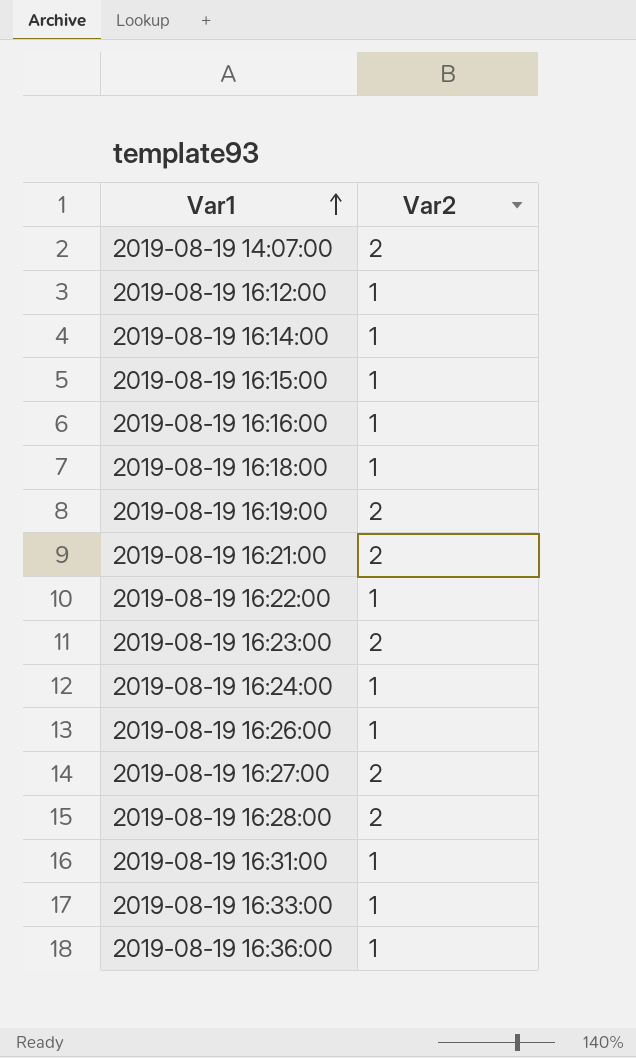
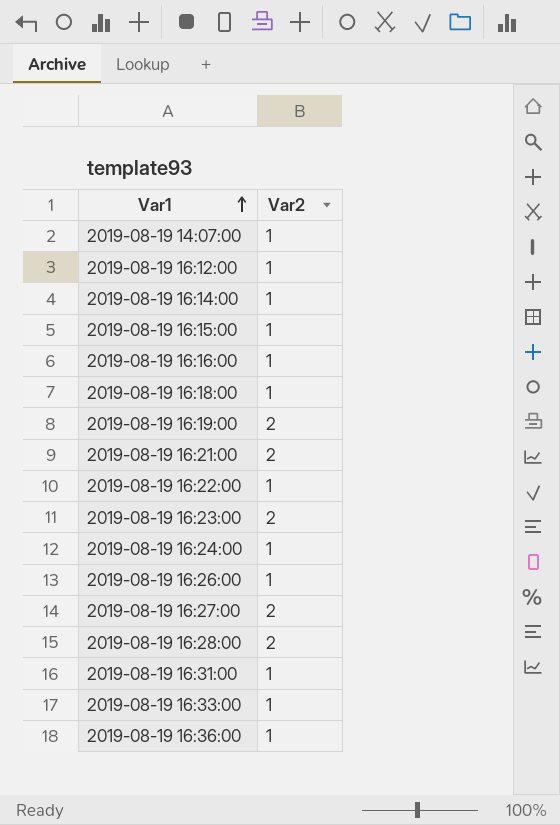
2019-08-19 14:07:00 | Var2: 2 -> 1

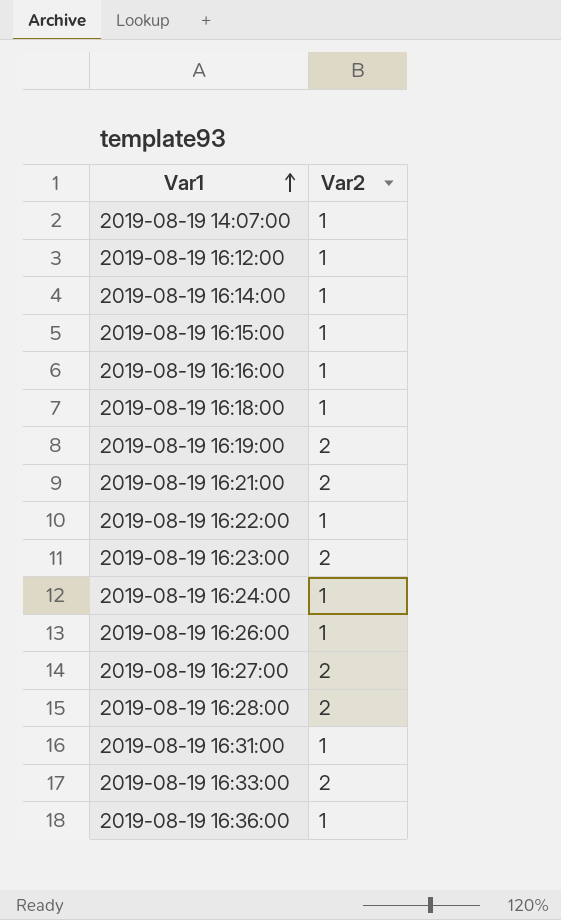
2019-08-19 16:33:00 | Var2: 1 -> 2

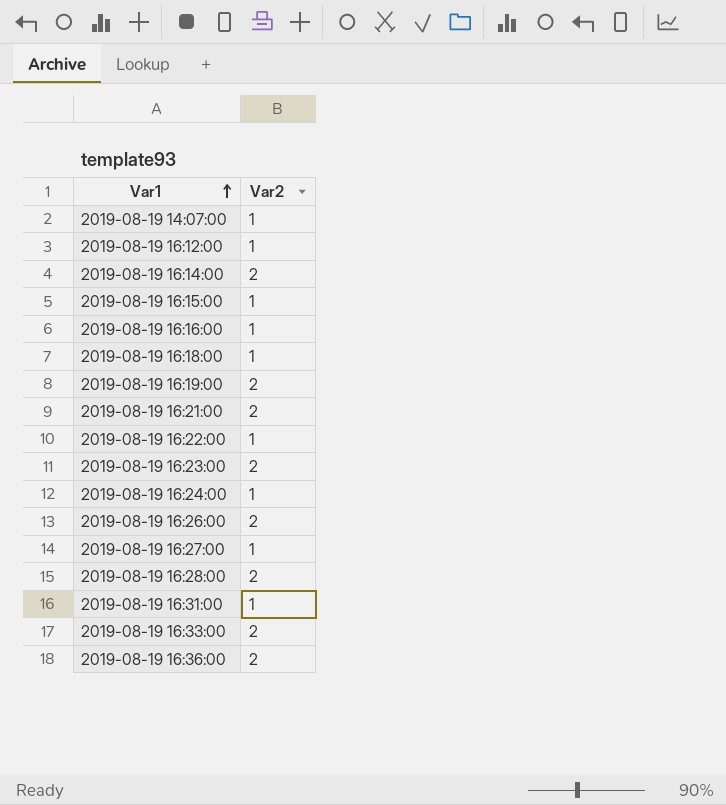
2019-08-19 16:14:00 | Var2: 1 -> 2
2019-08-19 16:26:00 | Var2: 1 -> 2
2019-08-19 16:27:00 | Var2: 2 -> 1
2019-08-19 16:36:00 | Var2: 1 -> 2

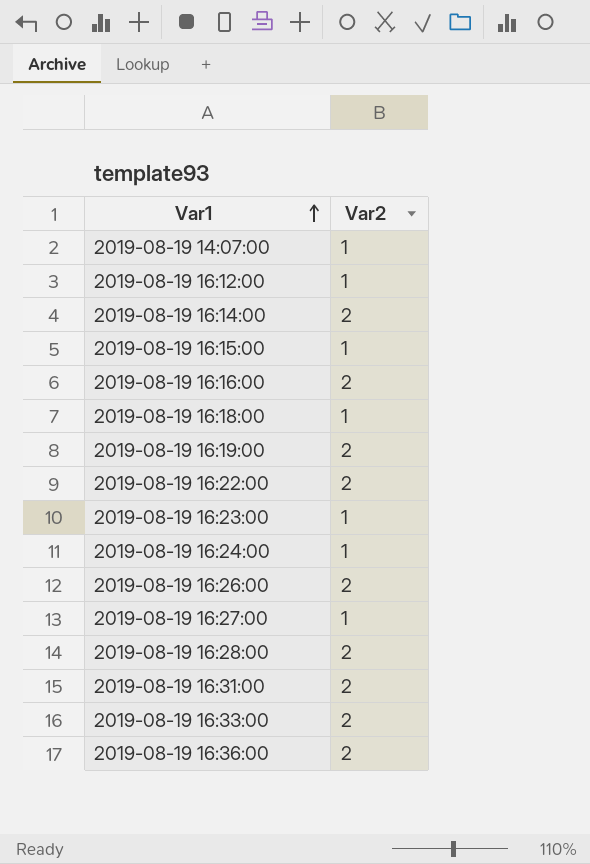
row 2019-08-19 16:21:00: 2 -> none
2019-08-19 16:16:00 | Var2: 1 -> 2
2019-08-19 16:22:00 | Var2: 1 -> 2
2019-08-19 16:23:00 | Var2: 2 -> 1
2019-08-19 16:31:00 | Var2: 1 -> 2

